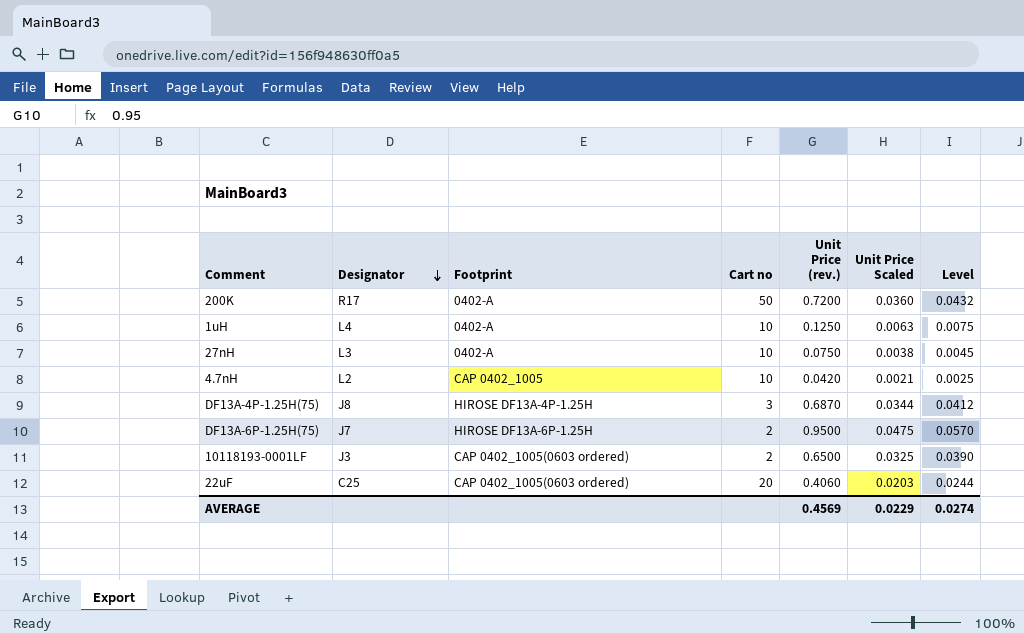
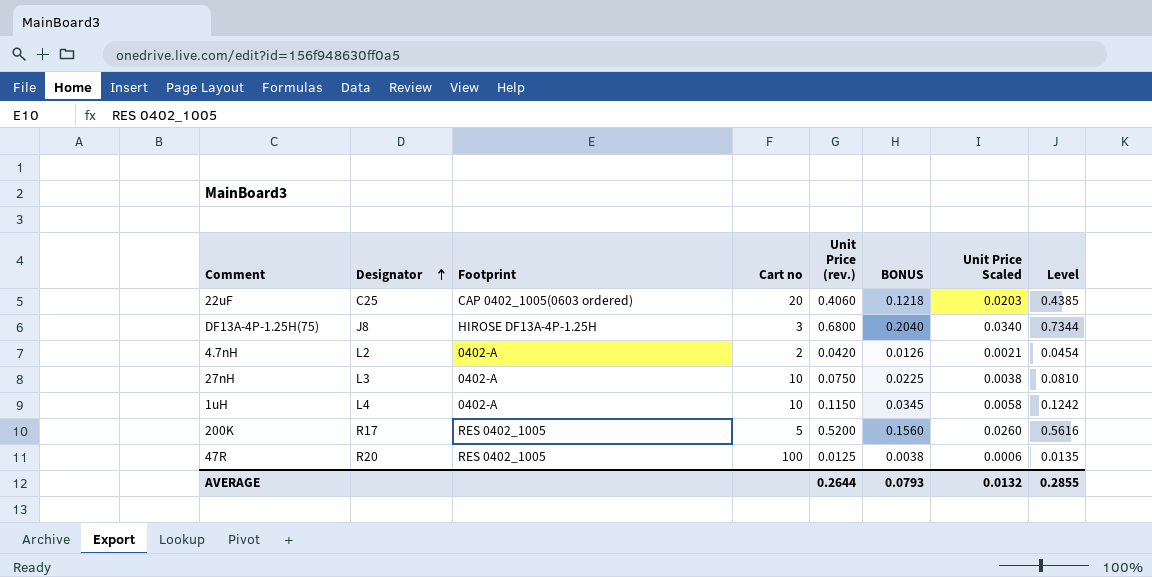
row order: Designator descending -> Designator ascending
column BONUS | formula: none -> [Unit Price (rev.)] * 0.3
column Level | formula: [Unit Price (rev.)] * 0.06 -> [Unit Price (rev.)] * 1.08
row DF13A-6P-1.25H(75): J7 | HIROSE DF13A-6P-1.25H | 2 | 0.9500 | 0.0475 | 0.0570 -> none
row 10118193-0001LF: J3 | CAP 0402_1005(0603 ordered) | 2 | 0.6500 | 0.0325 | 0.0390 -> none
DF13A-4P-1.25H(75) | Unit Price (rev.): 0.6870 -> 0.6800
DF13A-4P-1.25H(75) | Unit Price Scaled: 0.0344 -> 0.0340
4.7nH | Footprint: CAP 0402_1005 -> 0402-A
4.7nH | Cart no: 10 -> 2
1uH | Unit Price (rev.): 0.1250 -> 0.1150
1uH | Unit Price Scaled: 0.0063 -> 0.0058
200K | Footprint: 0402-A -> RES 0402_1005
200K | Cart no: 50 -> 5
200K | Unit Price (rev.): 0.7200 -> 0.5200
200K | Unit Price Scaled: 0.0360 -> 0.0260
row 47R: none -> R20 | RES 0402_1005 | 100 | 0.0125 | 0.0038 | 0.0006 | 0.0135
AVERAGE | Unit Price (rev.): 0.4569 -> 0.2644
AVERAGE | Unit Price Scaled: 0.0229 -> 0.0132
AVERAGE | Level: 0.0274 -> 0.2855

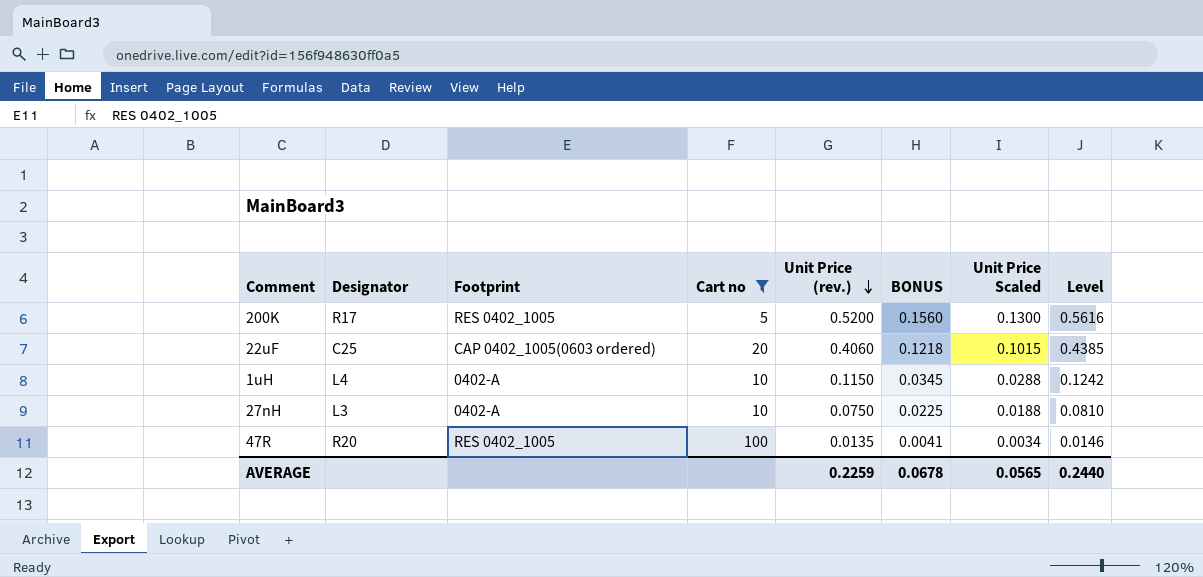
filter: none -> Cart no >= 5
row order: Designator ascending -> Unit Price (rev.) descending
column Unit Price Scaled | formula: [Unit Price (rev.)] * 0.05 -> [Unit Price (rev.)] * 0.25
47R | Unit Price (rev.): 0.0125 -> 0.0135
47R | BONUS: 0.0038 -> 0.0041
47R | Level: 0.0135 -> 0.0146
AVERAGE | Unit Price (rev.): 0.2644 -> 0.2259
AVERAGE | BONUS: 0.0793 -> 0.0678
AVERAGE | Unit Price Scaled: 0.0132 -> 0.0565
AVERAGE | Level: 0.2855 -> 0.2440

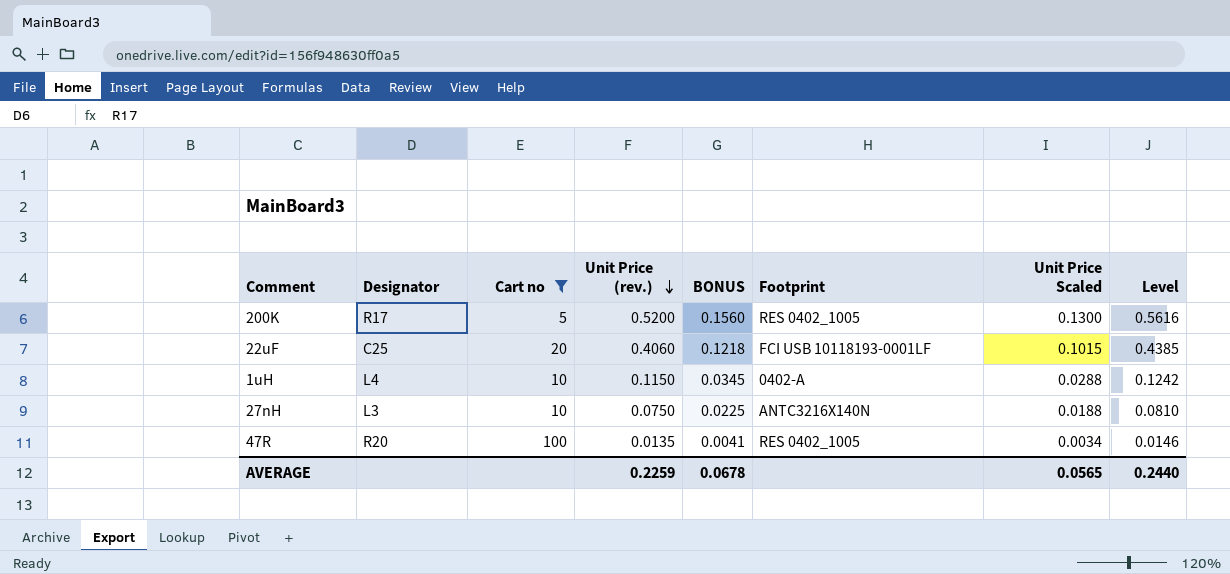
column Footprint | position: 3 -> 6
22uF | Footprint: CAP 0402_1005(0603 ordered) -> FCI USB 10118193-0001LF
27nH | Footprint: 0402-A -> ANTC3216X140N

